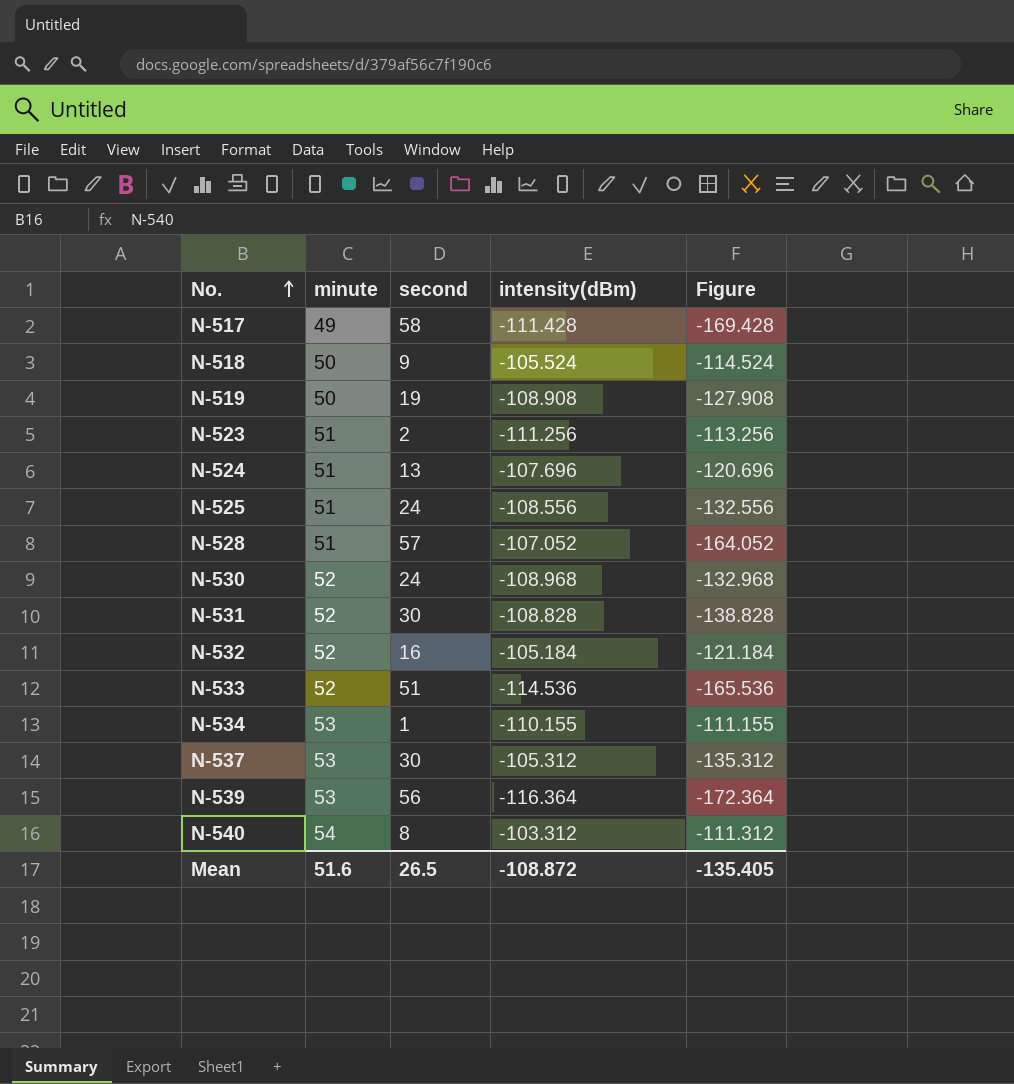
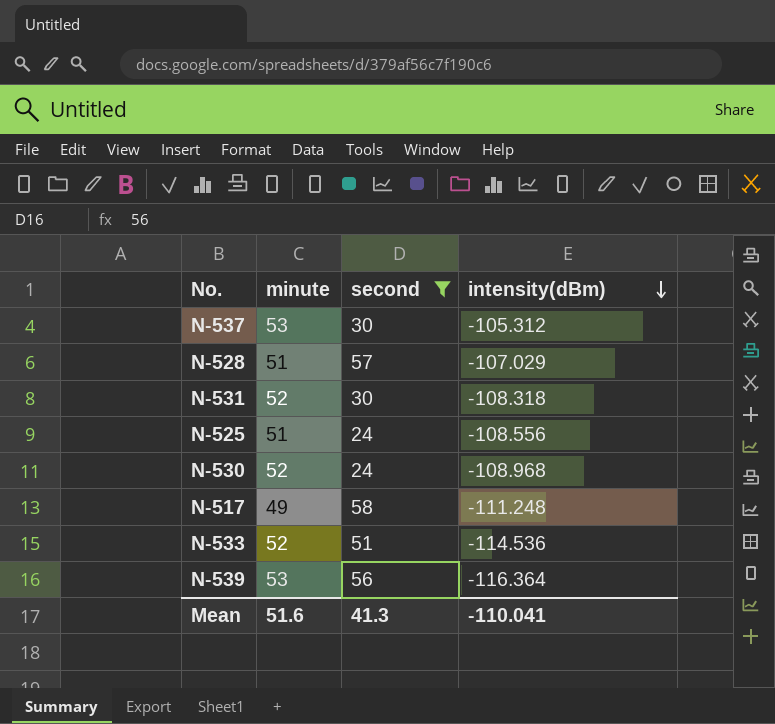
filter: none -> second >= 24
row order: No. ascending -> intensity(dBm) descending
column Figure | formula: [intensity(dBm)] - [second] -> none
N-528 | intensity(dBm): -107.052 -> -107.029
N-531 | intensity(dBm): -108.828 -> -108.318
N-517 | intensity(dBm): -111.428 -> -111.248
Mean | second: 26.5 -> 41.3
Mean | intensity(dBm): -108.872 -> -110.041

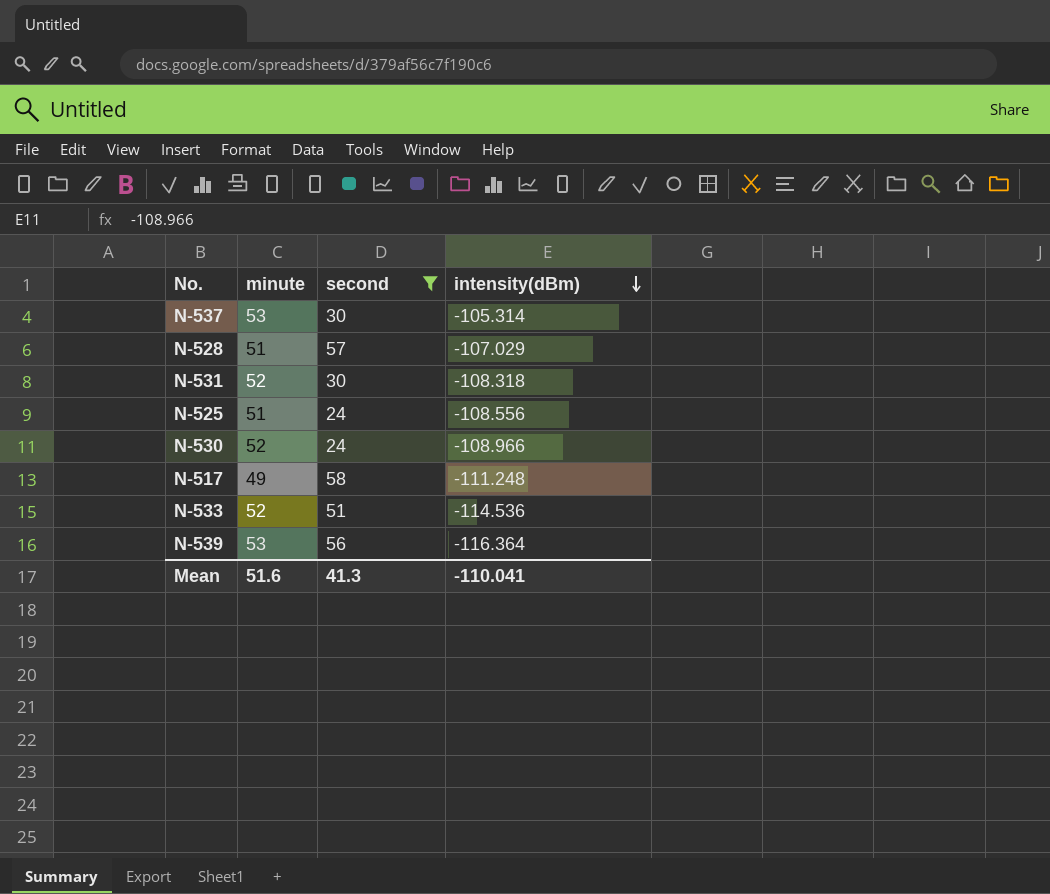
N-537 | intensity(dBm): -105.312 -> -105.314
N-530 | intensity(dBm): -108.968 -> -108.966

